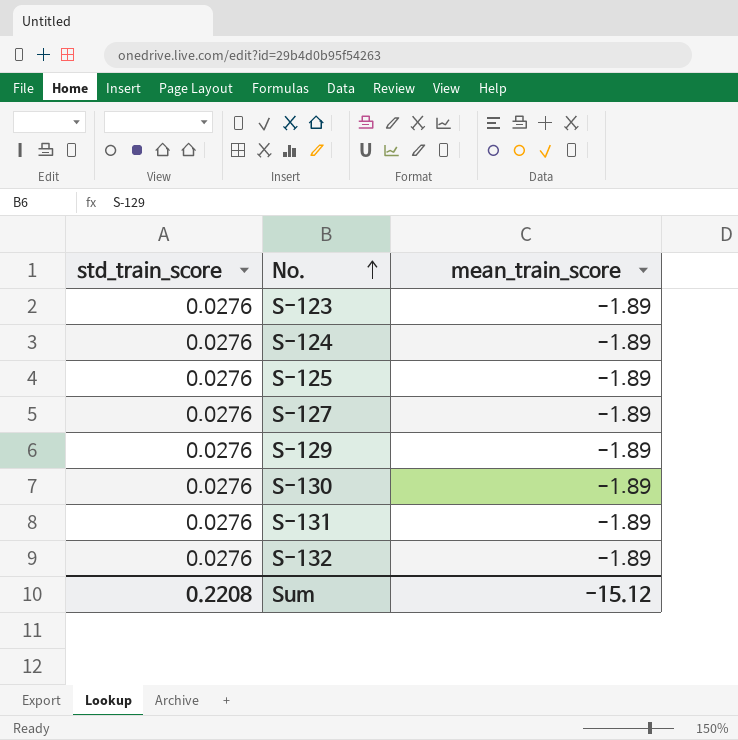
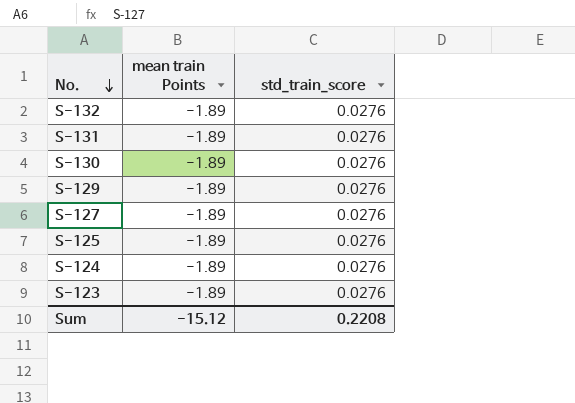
row order: No. ascending -> No. descending
column name: mean_train_score -> mean train Points
column std_train_score | position: 1 -> 3

